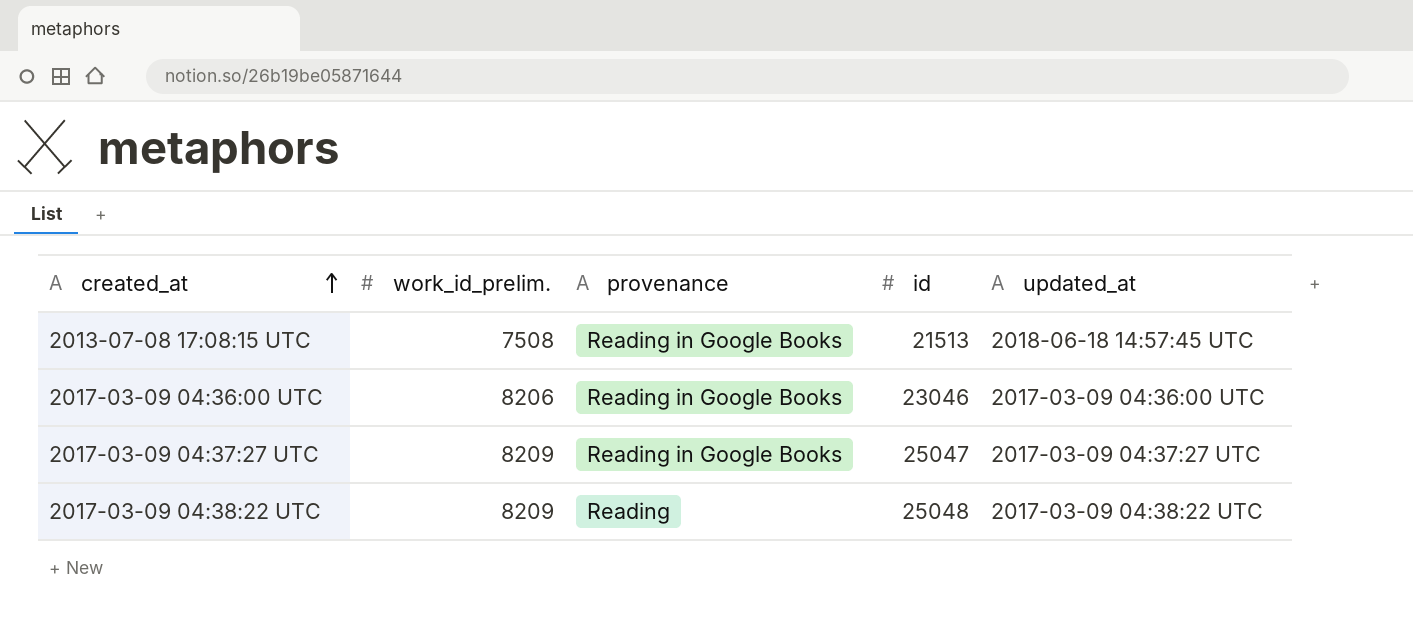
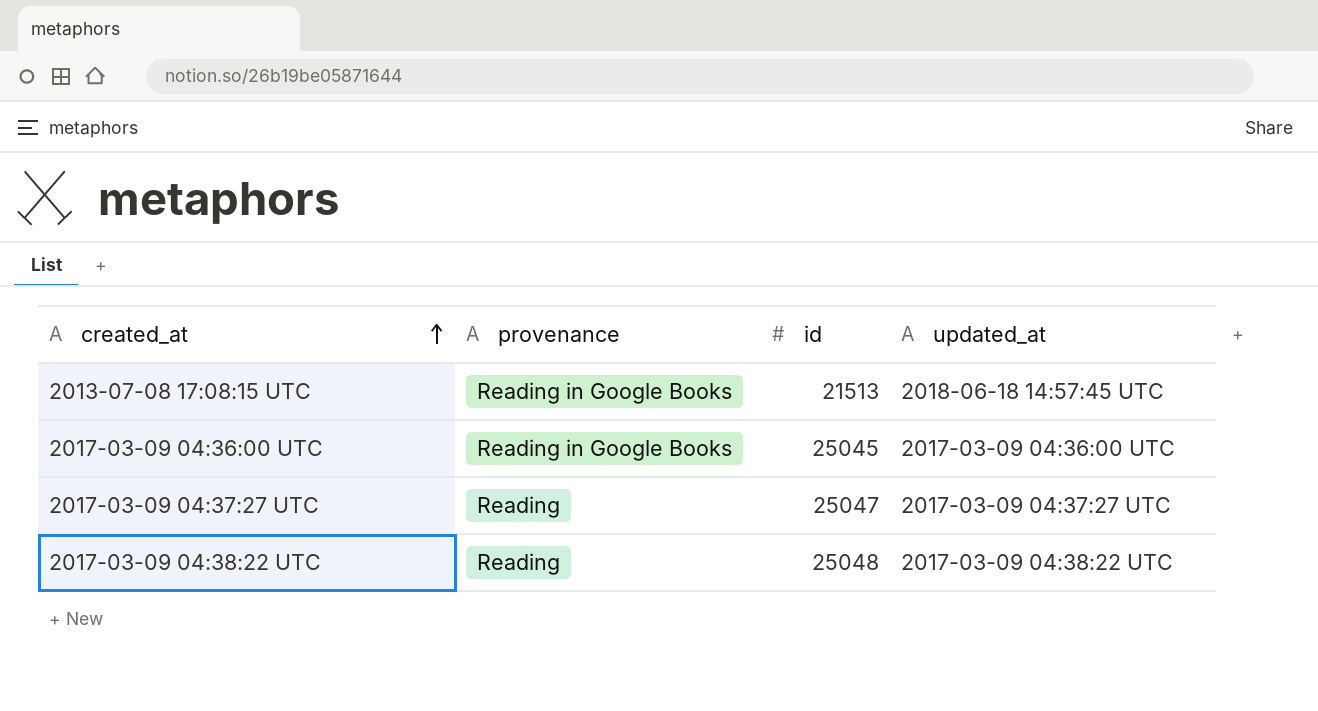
column work_id_prelim. | position: 2 -> none
2017-03-09 04:36:00 UTC | id: 23046 -> 25045
2017-03-09 04:37:27 UTC | provenance: Reading in Google Books -> Reading

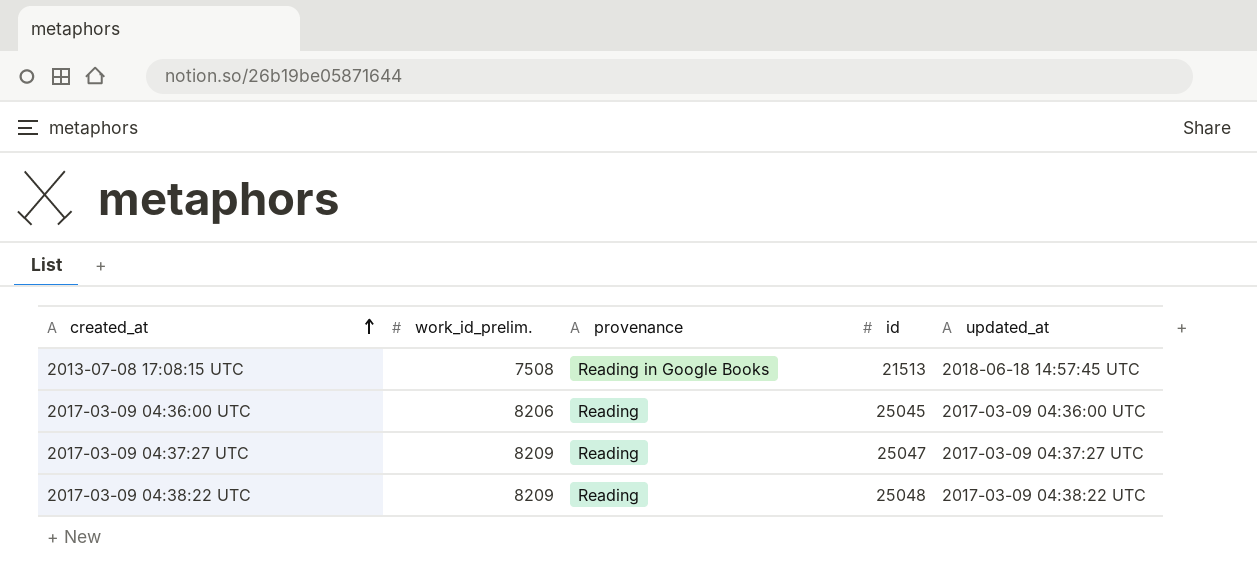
column work_id_prelim. | position: none -> 2
2017-03-09 04:36:00 UTC | provenance: Reading in Google Books -> Reading

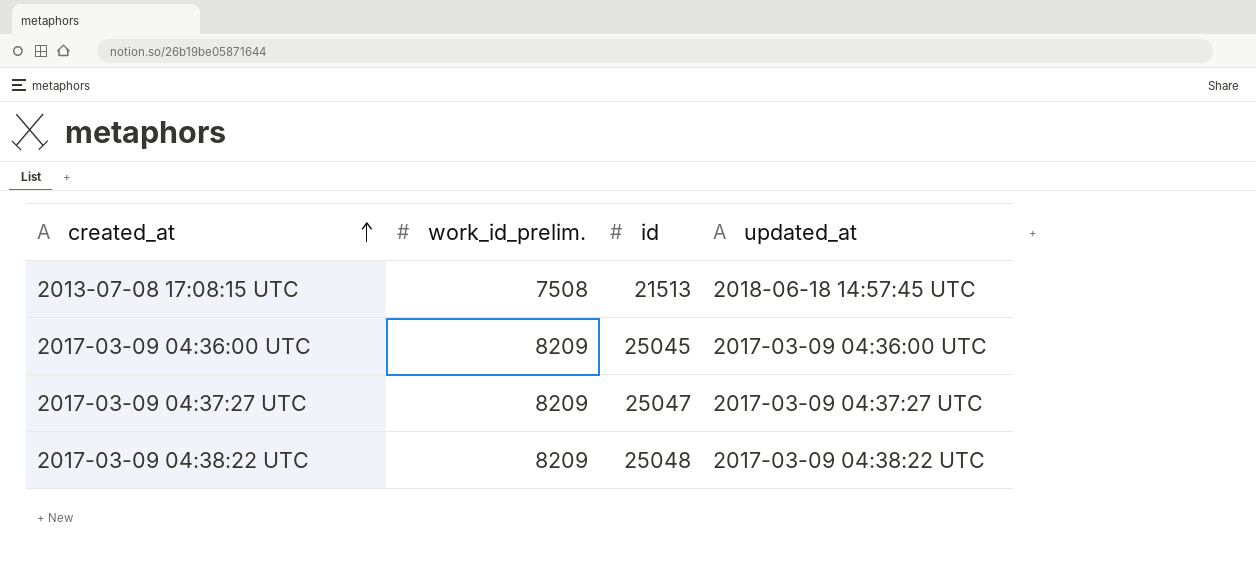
column provenance | position: 3 -> none
2017-03-09 04:36:00 UTC | work_id_prelim.: 8206 -> 8209

